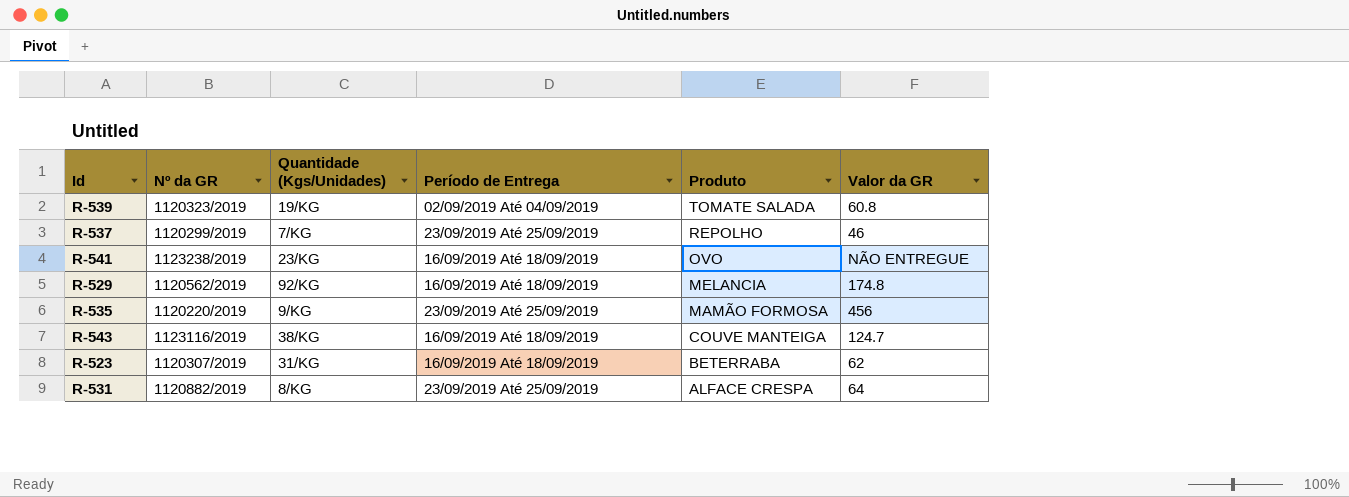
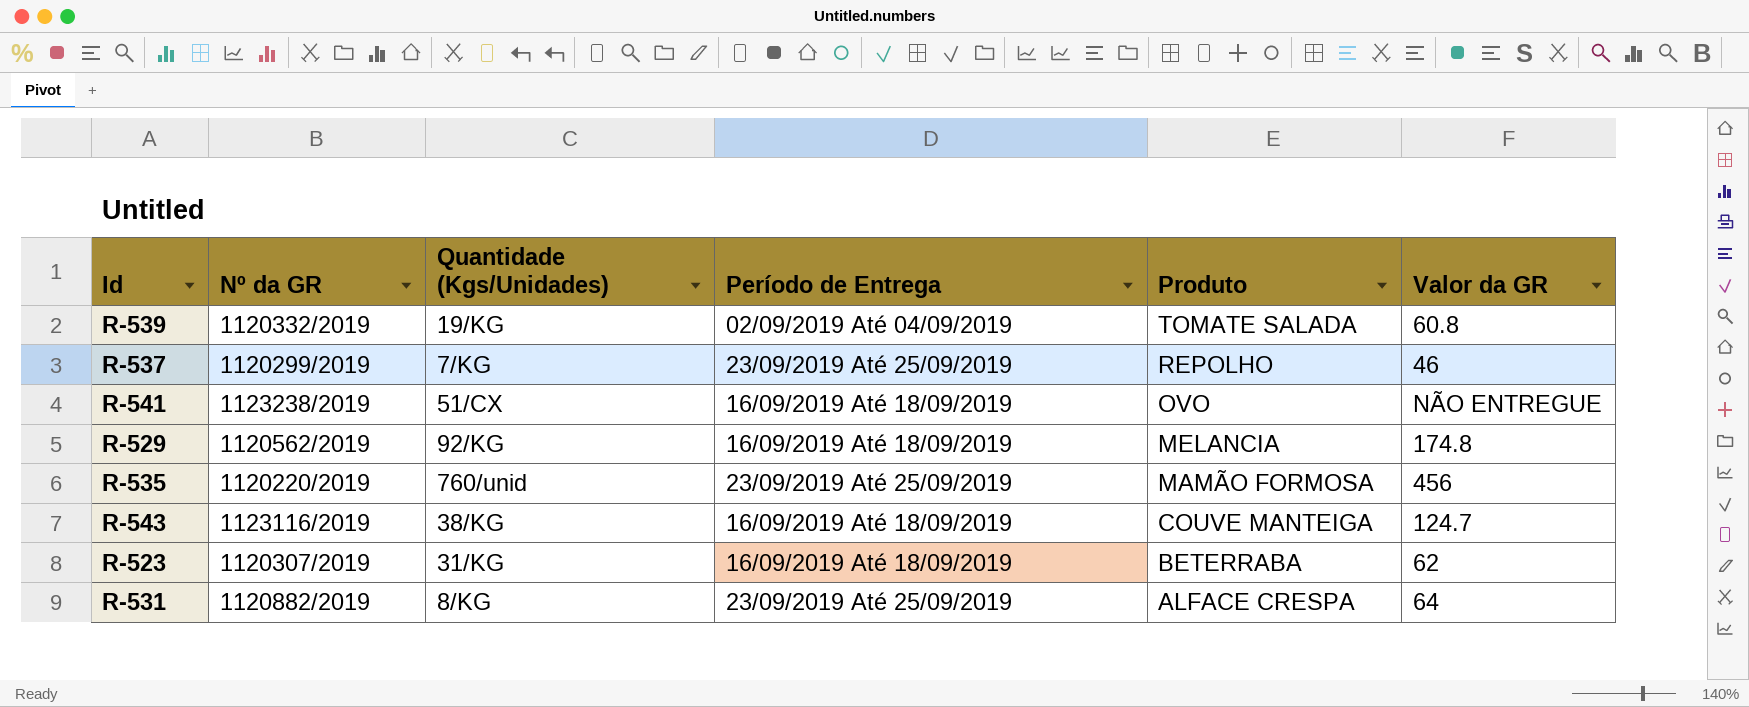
R-539 | Nº da GR: 1120323/2019 -> 1120332/2019
R-541 | Quantidade (Kgs/Unidades): 23/KG -> 51/CX
R-535 | Quantidade (Kgs/Unidades): 9/KG -> 760/unid

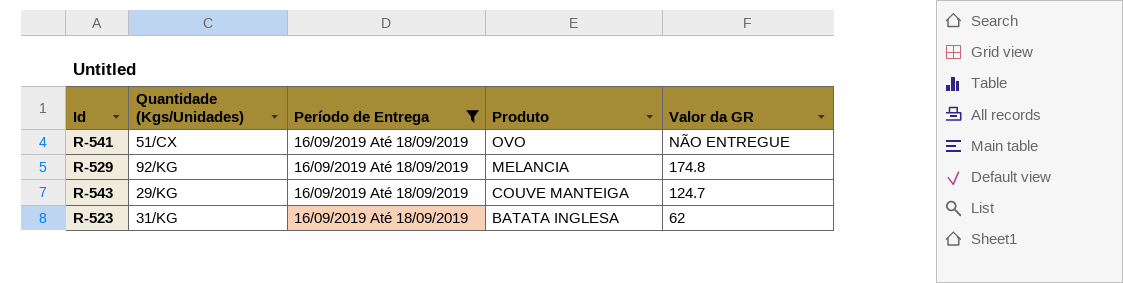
filter: none -> Período de Entrega = 16/09/2019 Até 18/09/2019
column Nº da GR | position: 2 -> none
R-543 | Quantidade (Kgs/Unidades): 38/KG -> 29/KG
R-523 | Produto: BETERRABA -> BATATA INGLESA

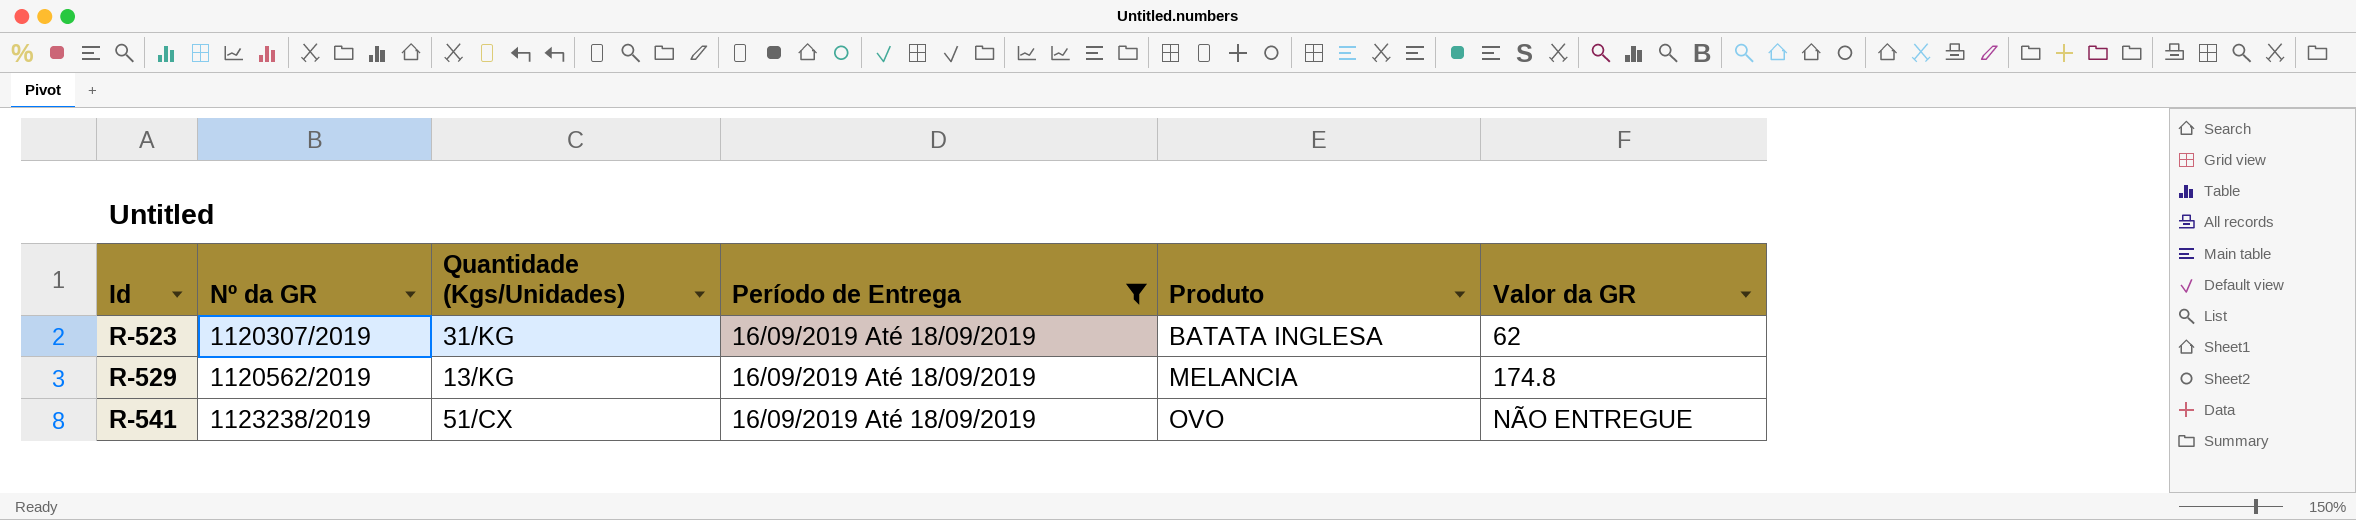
row order: Produto descending -> Id ascending
column Nº da GR | position: none -> 2
row R-543: 29/KG | 16/09/2019 Até 18/09/2019 | COUVE MANTEIGA | 124.7 -> none
R-529 | Quantidade (Kgs/Unidades): 92/KG -> 13/KG

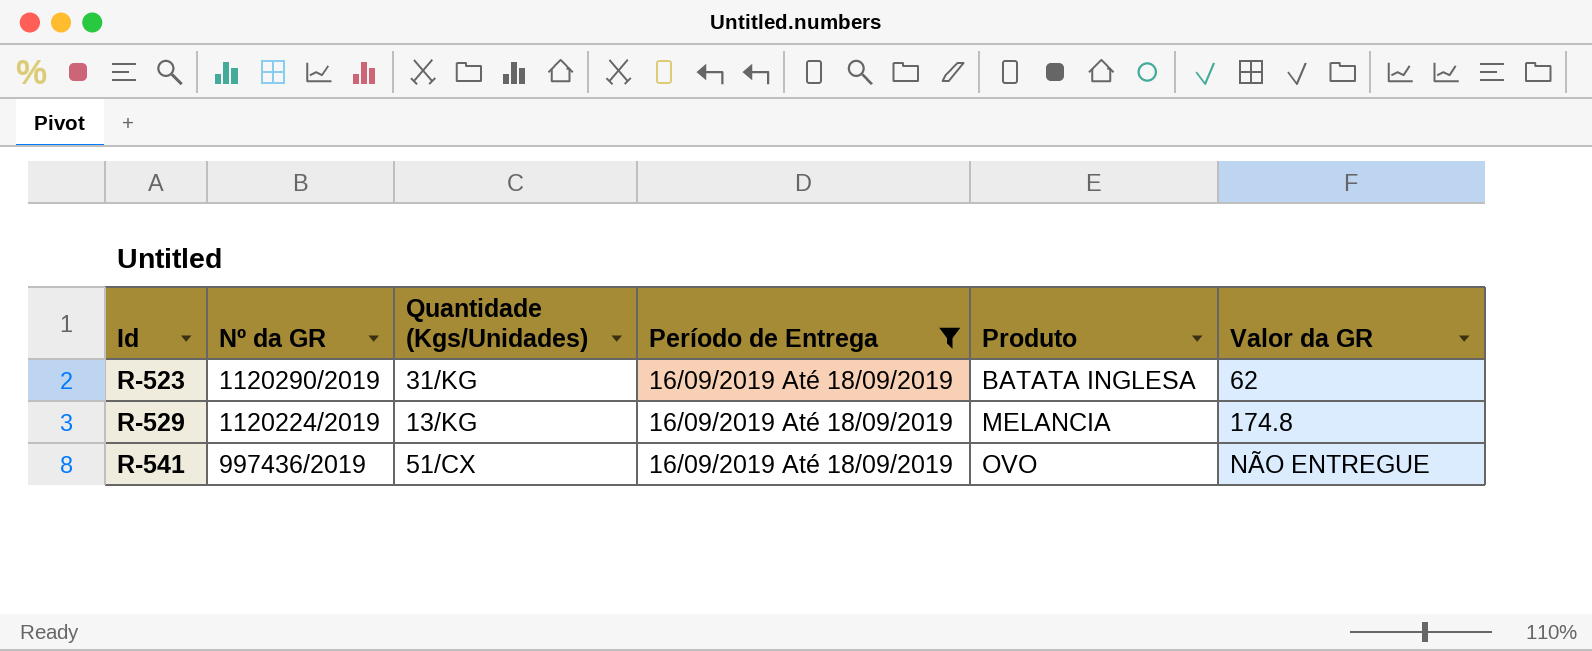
R-523 | Nº da GR: 1120307/2019 -> 1120290/2019
R-529 | Nº da GR: 1120562/2019 -> 1120224/2019
R-541 | Nº da GR: 1123238/2019 -> 997436/2019

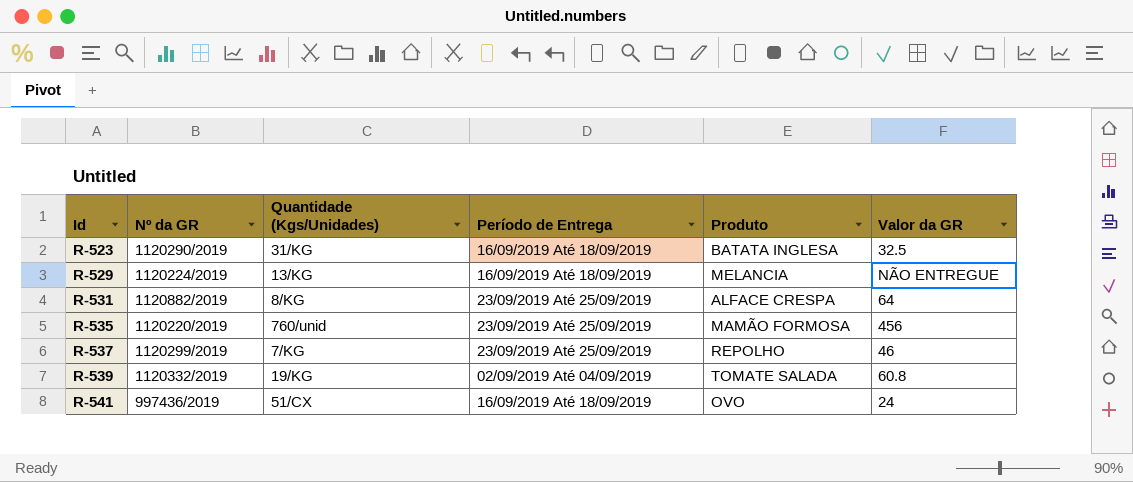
filter: Período de Entrega = 16/09/2019 Até 18/09/2019 -> none
R-523 | Valor da GR: 62 -> 32.5
R-529 | Valor da GR: 174.8 -> NÃO ENTREGUE
R-541 | Valor da GR: NÃO ENTREGUE -> 24

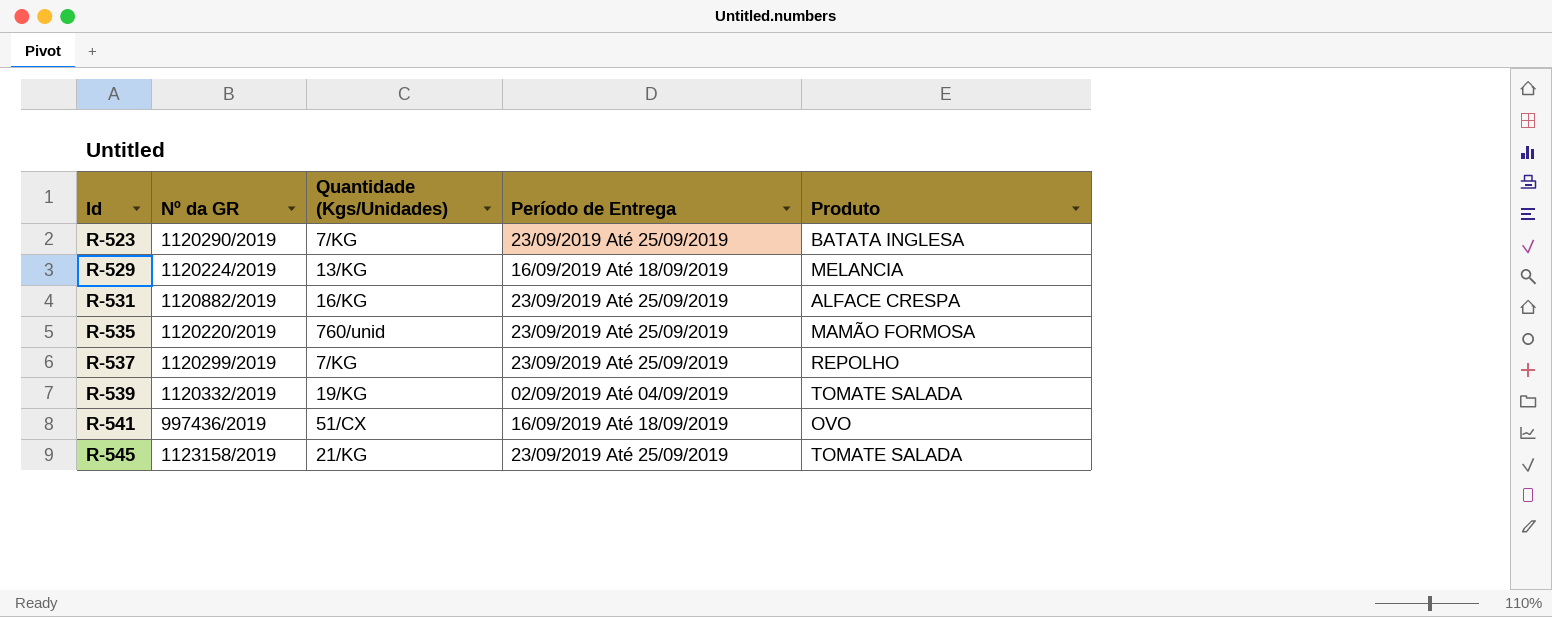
column Valor da GR | position: 6 -> none
R-523 | Quantidade (Kgs/Unidades): 31/KG -> 7/KG
R-523 | Período de Entrega: 16/09/2019 Até 18/09/2019 -> 23/09/2019 Até 25/09/2019
R-531 | Quantidade (Kgs/Unidades): 8/KG -> 16/KG
row R-545: none -> 1123158/2019 | 21/KG | 23/09/2019 Até 25/09/2019 | TOMATE SALADA

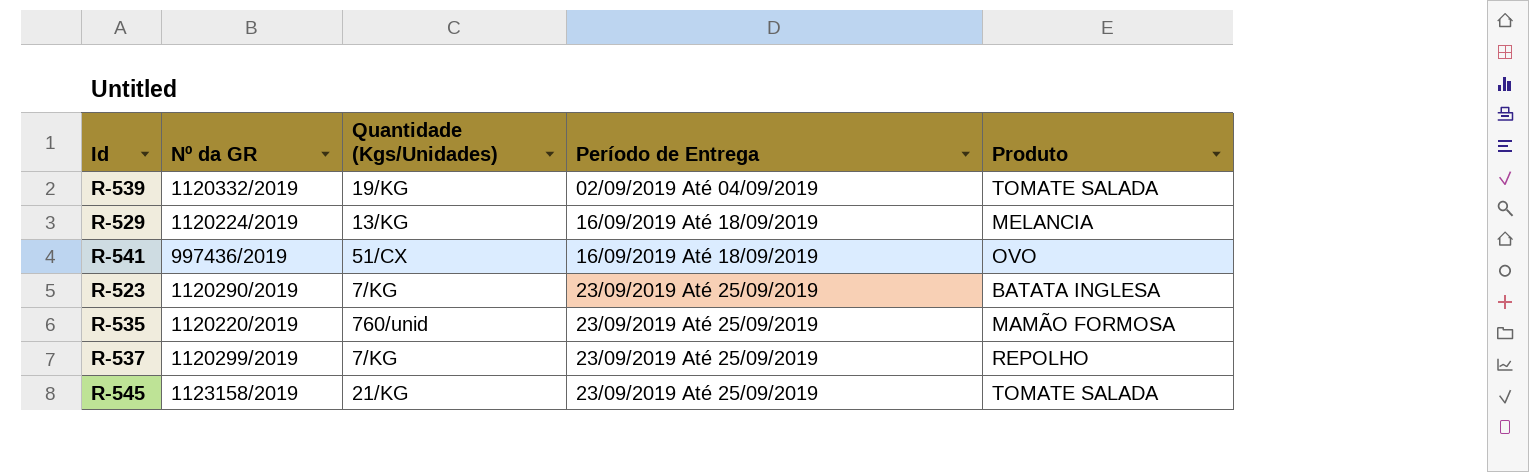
row order: Id ascending -> Período de Entrega ascending
row R-531: 1120882/2019 | 16/KG | 23/09/2019 Até 25/09/2019 | ALFACE CRESPA -> none

